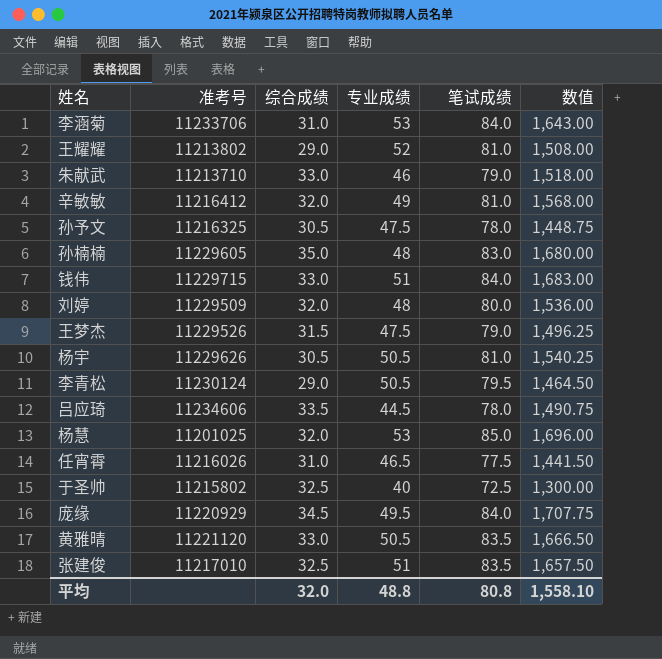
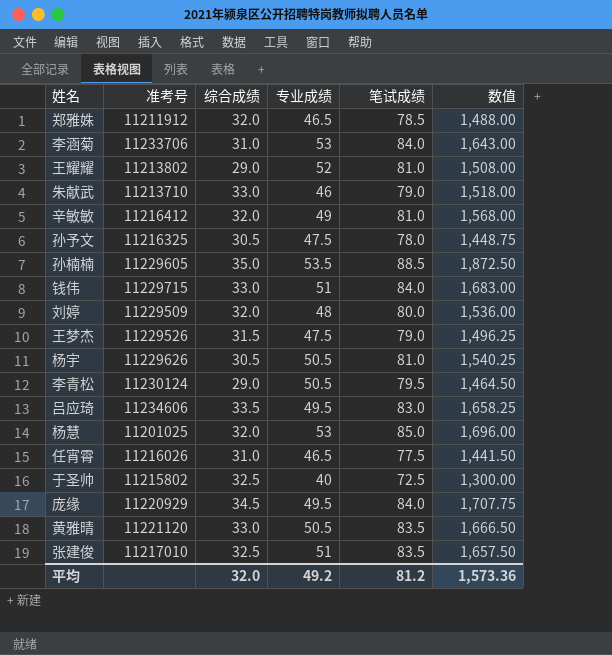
row 郑雅姝: none -> 11211912 | 32.0 | 46.5 | 78.5 | 1,488.00
孙楠楠 | 专业成绩: 48 -> 53.5
孙楠楠 | 笔试成绩: 83.0 -> 88.5
孙楠楠 | 数值: 1,680.00 -> 1,872.50
吕应琦 | 专业成绩: 44.5 -> 49.5
吕应琦 | 笔试成绩: 78.0 -> 83.0
吕应琦 | 数值: 1,490.75 -> 1,658.25
平均 | 专业成绩: 48.8 -> 49.2
平均 | 笔试成绩: 80.8 -> 81.2
平均 | 数值: 1,558.10 -> 1,573.36

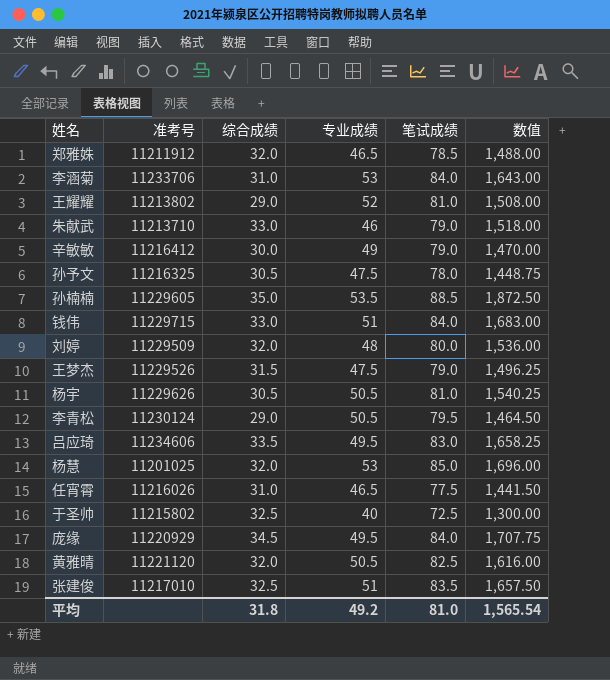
辛敏敏 | 综合成绩: 32.0 -> 30.0
辛敏敏 | 笔试成绩: 81.0 -> 79.0
辛敏敏 | 数值: 1,568.00 -> 1,470.00
黄雅晴 | 综合成绩: 33.0 -> 32.0
黄雅晴 | 笔试成绩: 83.5 -> 82.5
黄雅晴 | 数值: 1,666.50 -> 1,616.00
平均 | 综合成绩: 32.0 -> 31.8
平均 | 笔试成绩: 81.2 -> 81.0
平均 | 数值: 1,573.36 -> 1,565.54

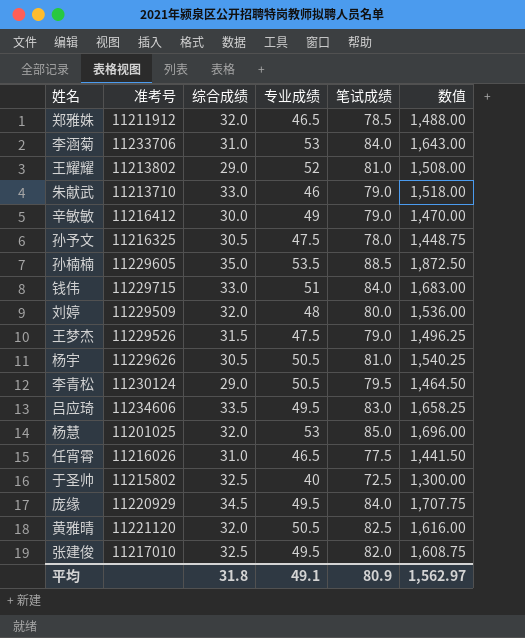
张建俊 | 专业成绩: 51 -> 49.5
张建俊 | 笔试成绩: 83.5 -> 82.0
张建俊 | 数值: 1,657.50 -> 1,608.75
平均 | 专业成绩: 49.2 -> 49.1
平均 | 笔试成绩: 81.0 -> 80.9
平均 | 数值: 1,565.54 -> 1,562.97

